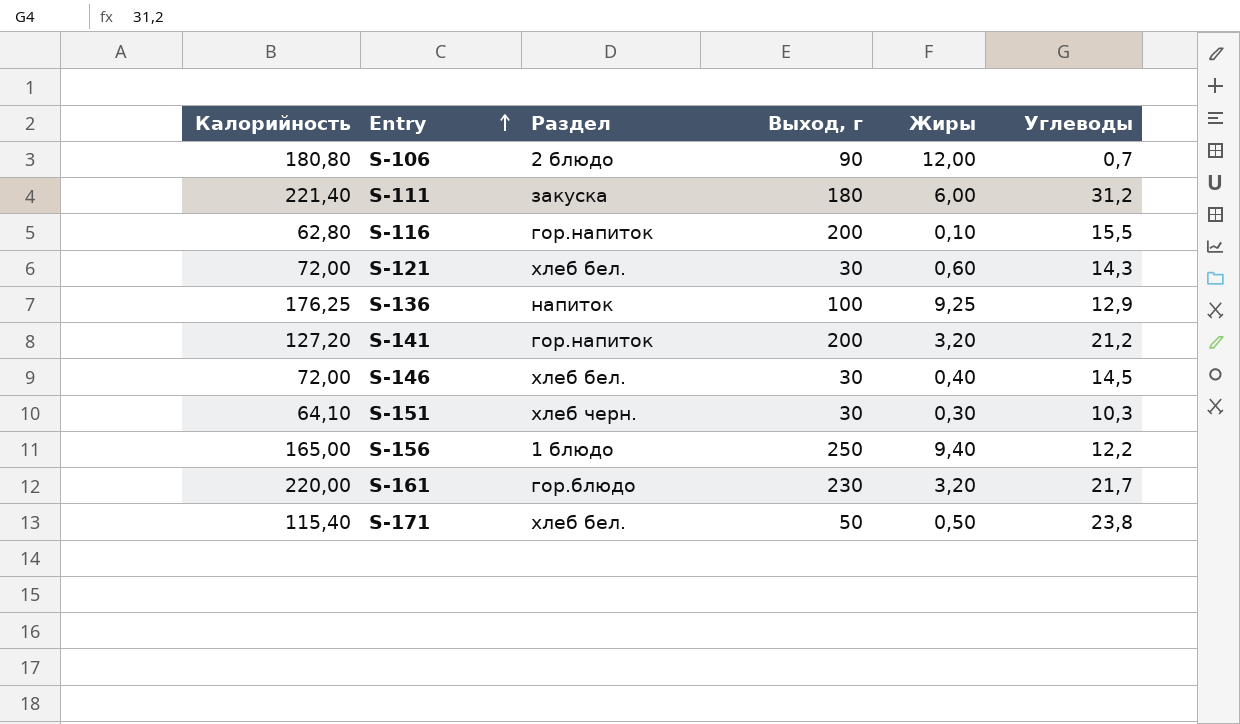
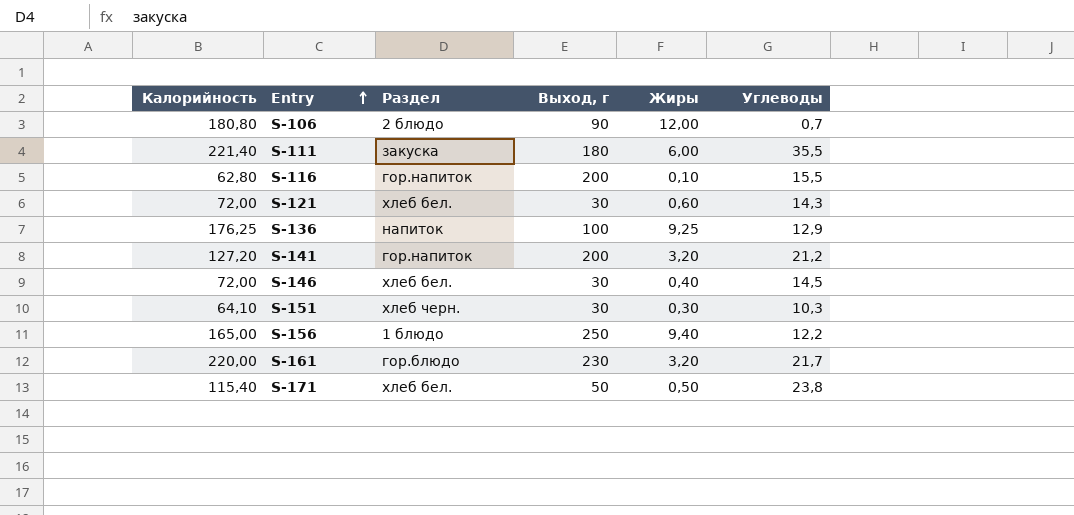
S-111 | Углеводы: 31,2 -> 35,5

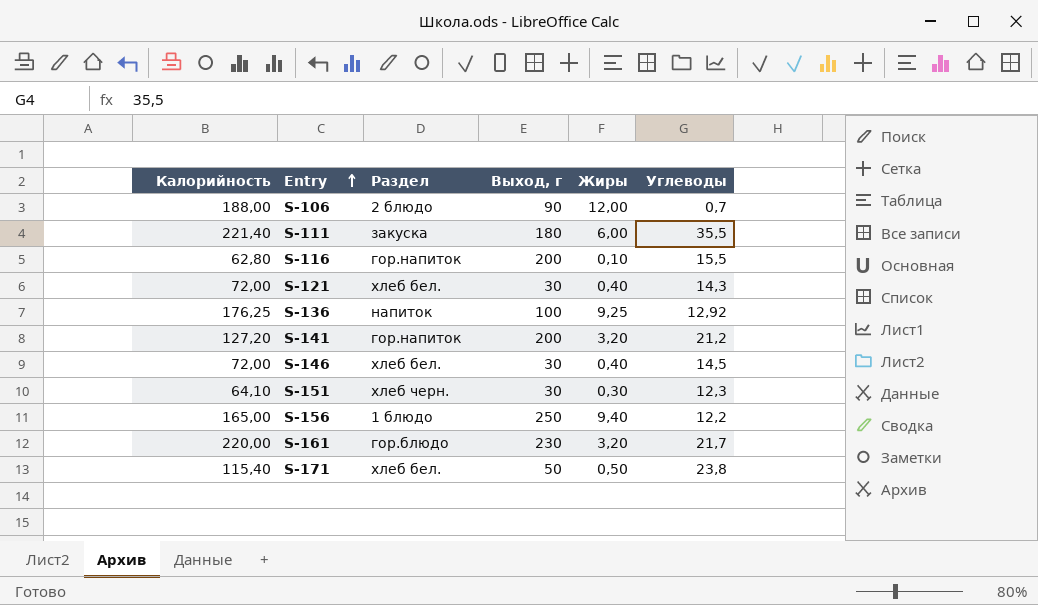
S-106 | Калорийность: 180,80 -> 188,00
S-121 | Жиры: 0,60 -> 0,40
S-136 | Углеводы: 12,9 -> 12,92
S-151 | Углеводы: 10,3 -> 12,3

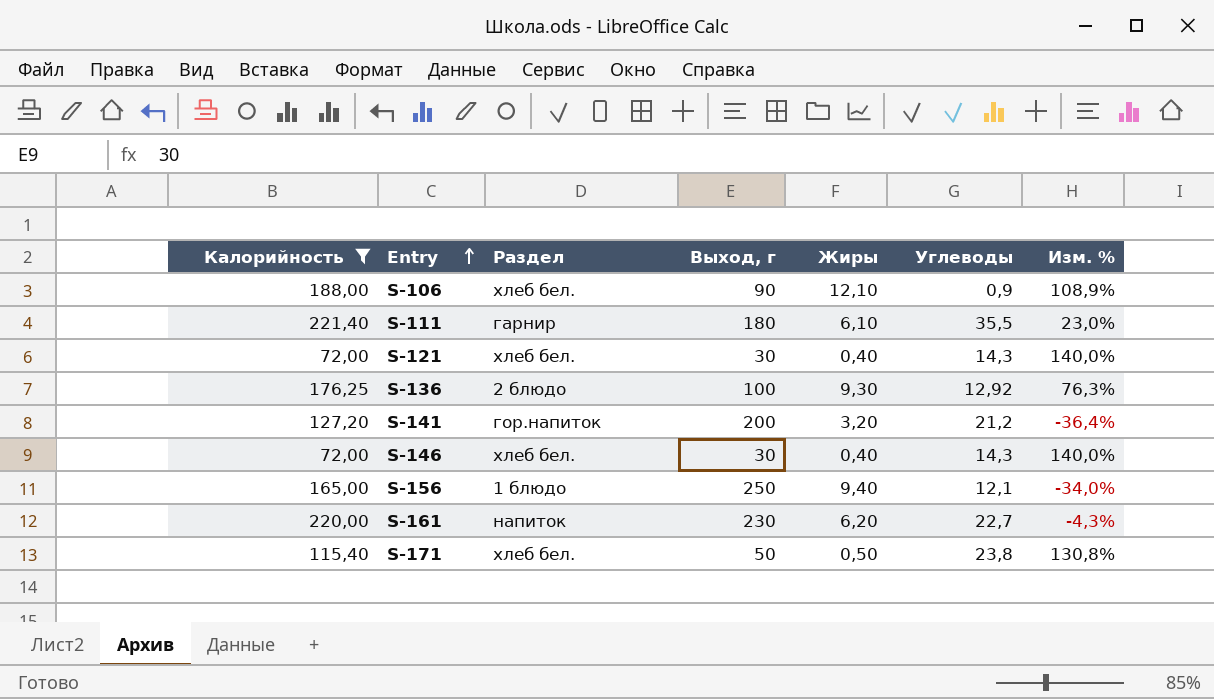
filter: none -> Калорийность >= 72,00
column Изм. % | formula: none -> ([Калорийность] - [Выход, г]) / [Выход, г]
S-106 | Раздел: 2 блюдо -> хлеб бел.
S-106 | Жиры: 12,00 -> 12,10
S-106 | Углеводы: 0,7 -> 0,9
S-111 | Раздел: закуска -> гарнир
S-111 | Жиры: 6,00 -> 6,10
S-136 | Раздел: напиток -> 2 блюдо
S-136 | Жиры: 9,25 -> 9,30
S-146 | Углеводы: 14,5 -> 14,3
S-156 | Углеводы: 12,2 -> 12,1
S-161 | Раздел: гор.блюдо -> напиток
S-161 | Жиры: 3,20 -> 6,20
S-161 | Углеводы: 21,7 -> 22,7

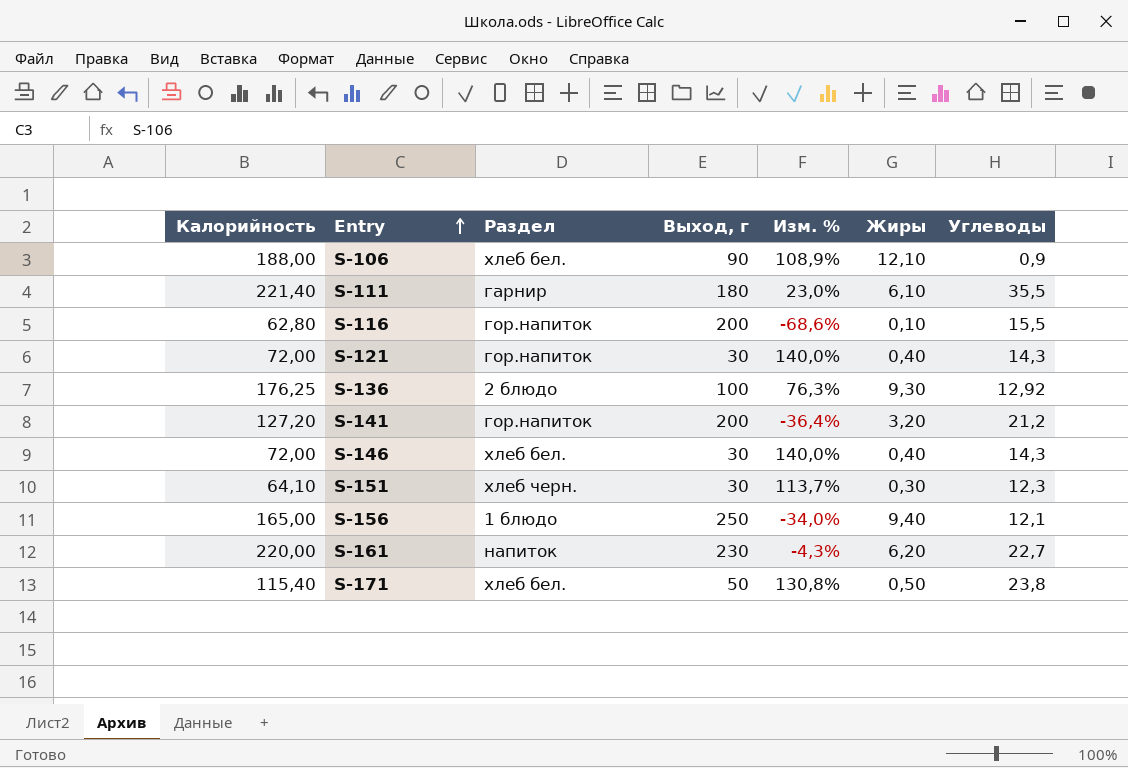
filter: Калорийность >= 72,00 -> none
column Изм. % | position: 7 -> 5
S-121 | Раздел: хлеб бел. -> гор.напиток

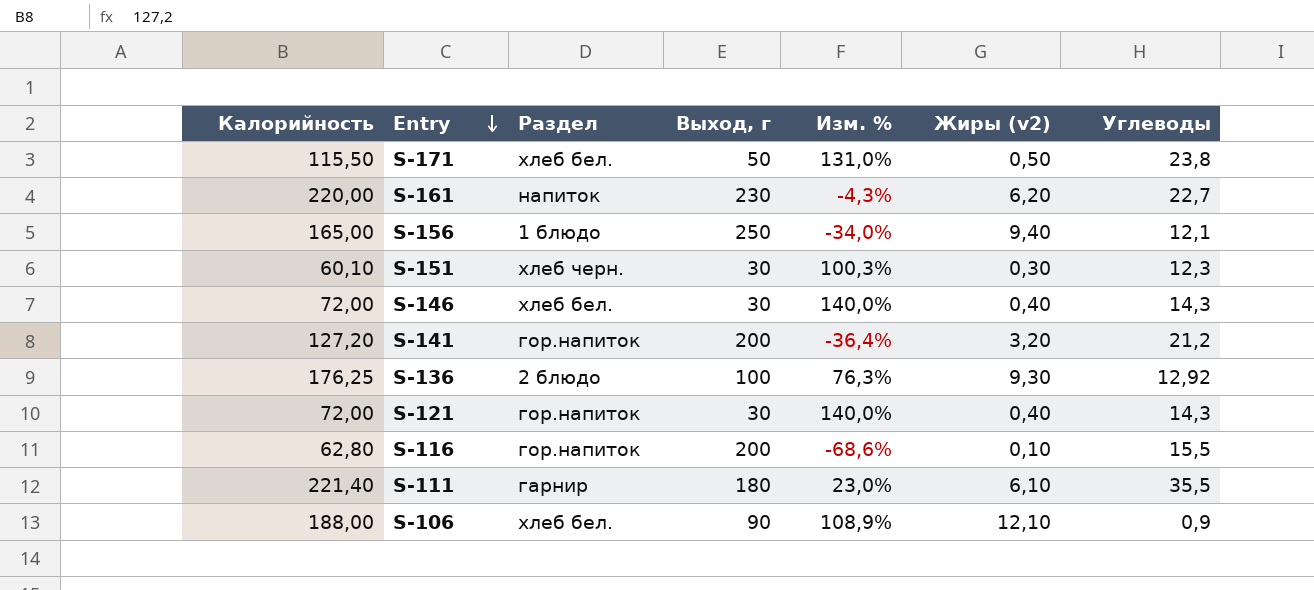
row order: Entry ascending -> Entry descending
column name: Жиры -> Жиры (v2)
S-171 | Калорийность: 115,40 -> 115,50
S-171 | Изм. %: 130,8% -> 131,0%
S-151 | Калорийность: 64,10 -> 60,10
S-151 | Изм. %: 113,7% -> 100,3%

